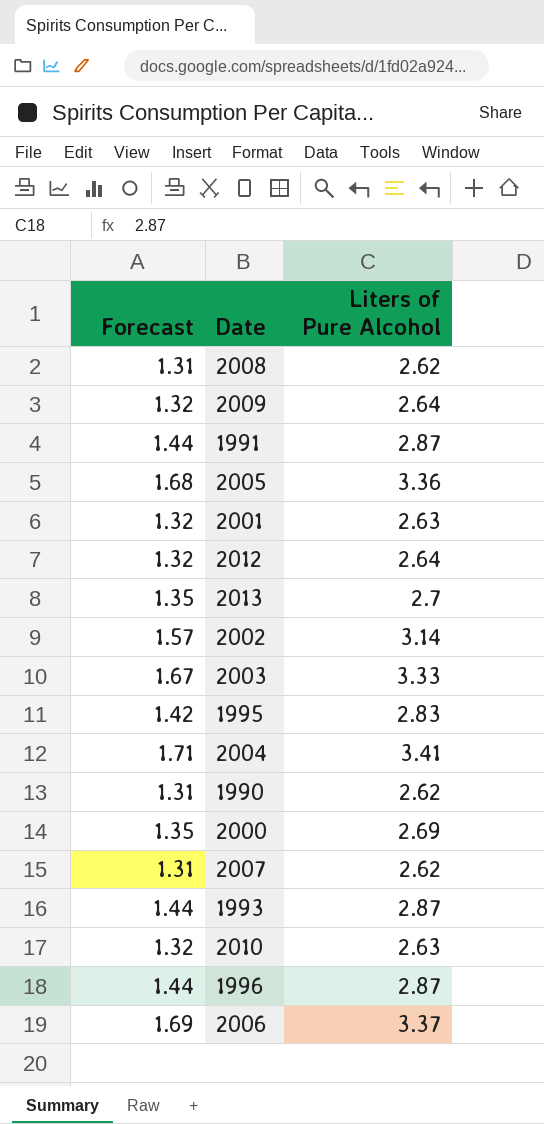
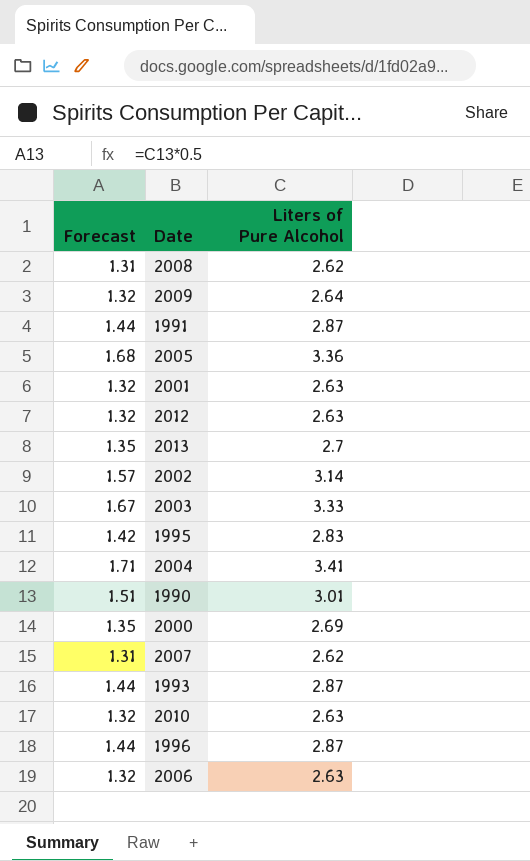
2012 | Liters of Pure Alcohol: 2.64 -> 2.63
1990 | Forecast: 1.31 -> 1.51
1990 | Liters of Pure Alcohol: 2.62 -> 3.01
2006 | Forecast: 1.69 -> 1.32
2006 | Liters of Pure Alcohol: 3.37 -> 2.63

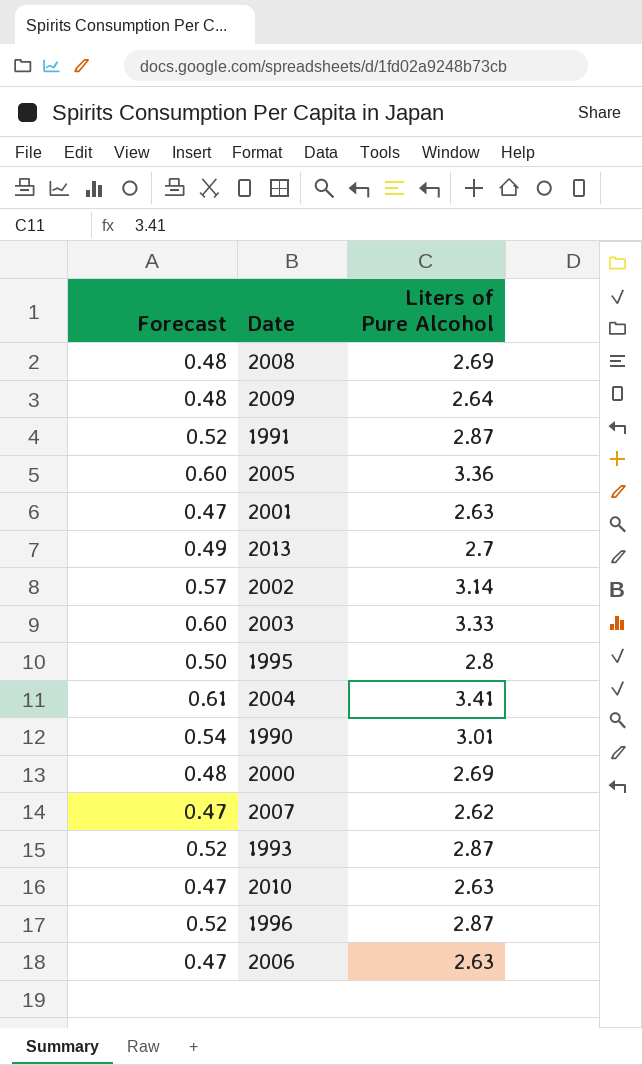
column Forecast | formula: [Liters of Pure Alcohol] * 0.5 -> [Liters of Pure Alcohol] * 0.18
row 2012: 1.32 | 2.63 -> none
2008 | Liters of Pure Alcohol: 2.62 -> 2.69
1995 | Liters of Pure Alcohol: 2.83 -> 2.8

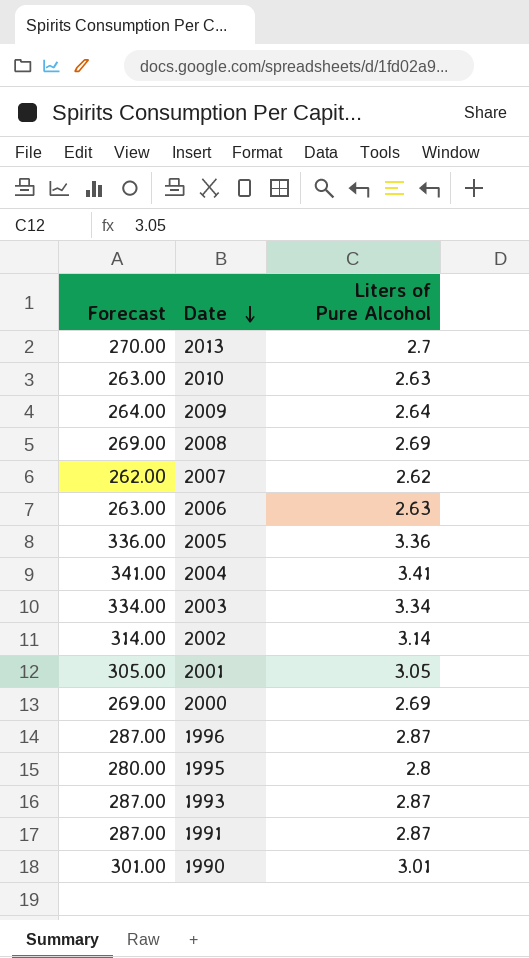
row order: none -> Date descending
column Forecast | formula: [Liters of Pure Alcohol] * 0.18 -> [Liters of Pure Alcohol] * 100
2003 | Liters of Pure Alcohol: 3.33 -> 3.34
2001 | Liters of Pure Alcohol: 2.63 -> 3.05

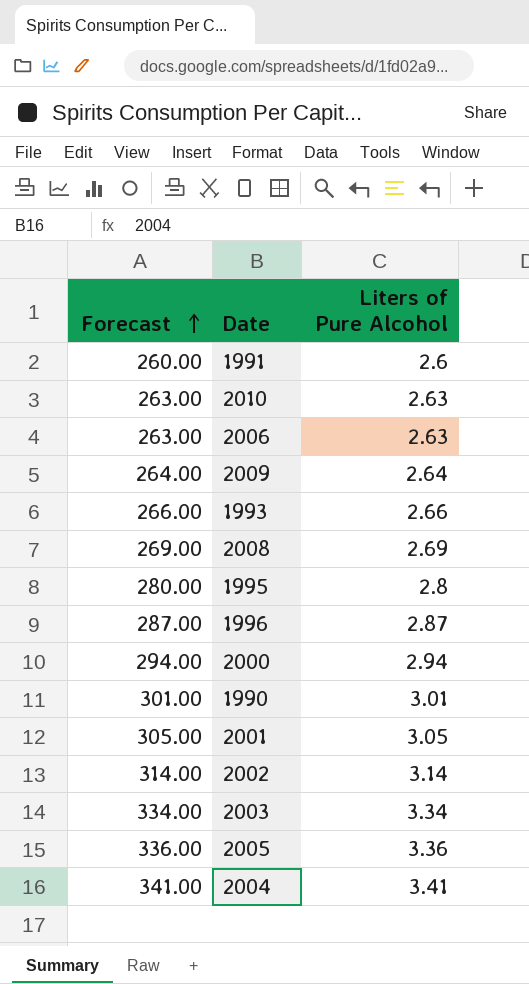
row order: Date descending -> Forecast ascending
row 2013: 270.00 | 2.7 -> none
row 2007: 262.00 | 2.62 -> none
1991 | Forecast: 287.00 -> 260.00
1991 | Liters of Pure Alcohol: 2.87 -> 2.6
1993 | Forecast: 287.00 -> 266.00
1993 | Liters of Pure Alcohol: 2.87 -> 2.66
2000 | Forecast: 269.00 -> 294.00
2000 | Liters of Pure Alcohol: 2.69 -> 2.94

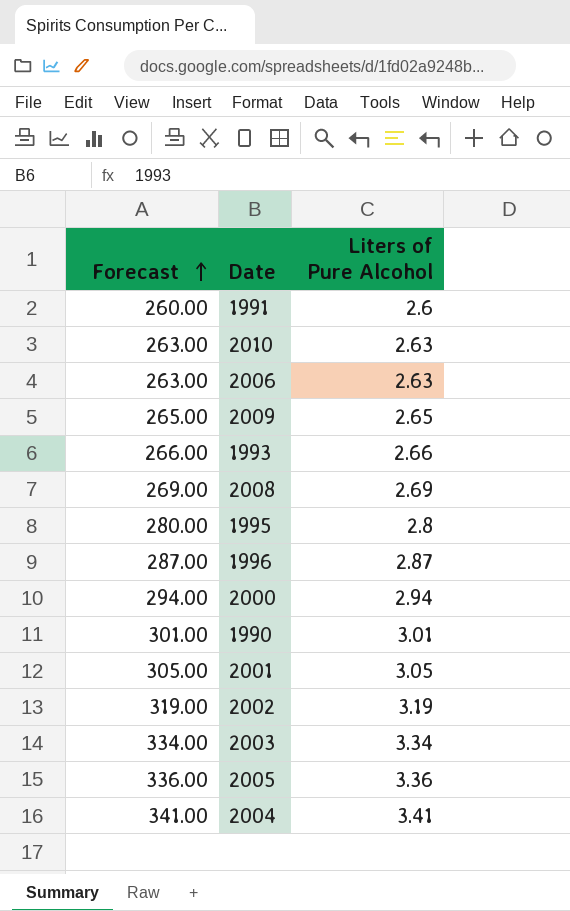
2009 | Forecast: 264.00 -> 265.00
2009 | Liters of Pure Alcohol: 2.64 -> 2.65
2002 | Forecast: 314.00 -> 319.00
2002 | Liters of Pure Alcohol: 3.14 -> 3.19

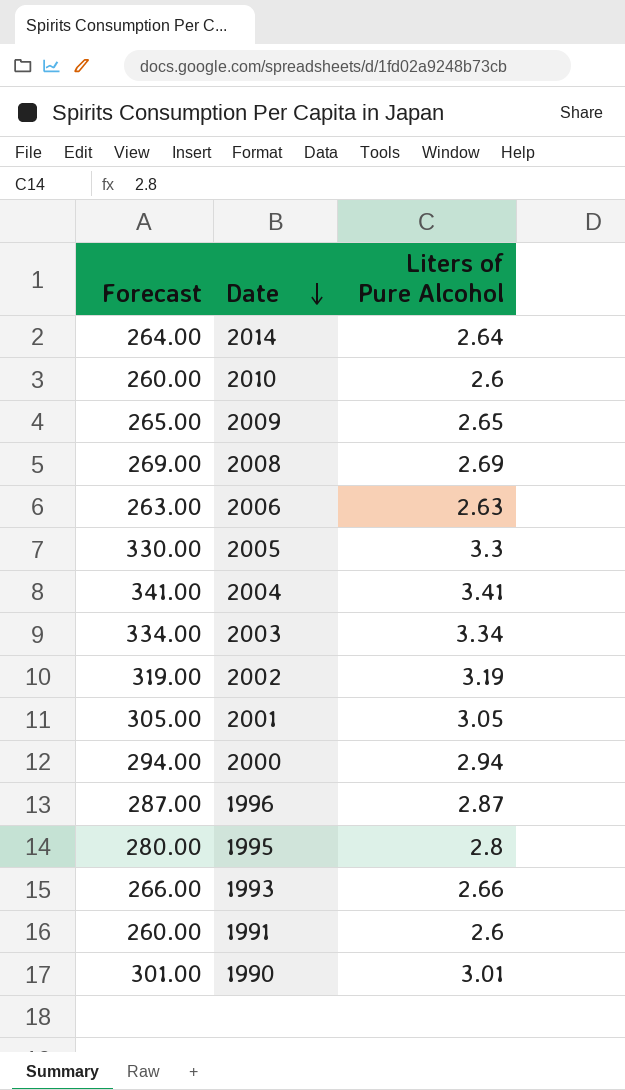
row order: Forecast ascending -> Date descending
row 2014: none -> 264.00 | 2.64
2010 | Forecast: 263.00 -> 260.00
2010 | Liters of Pure Alcohol: 2.63 -> 2.6
2005 | Forecast: 336.00 -> 330.00
2005 | Liters of Pure Alcohol: 3.36 -> 3.3

